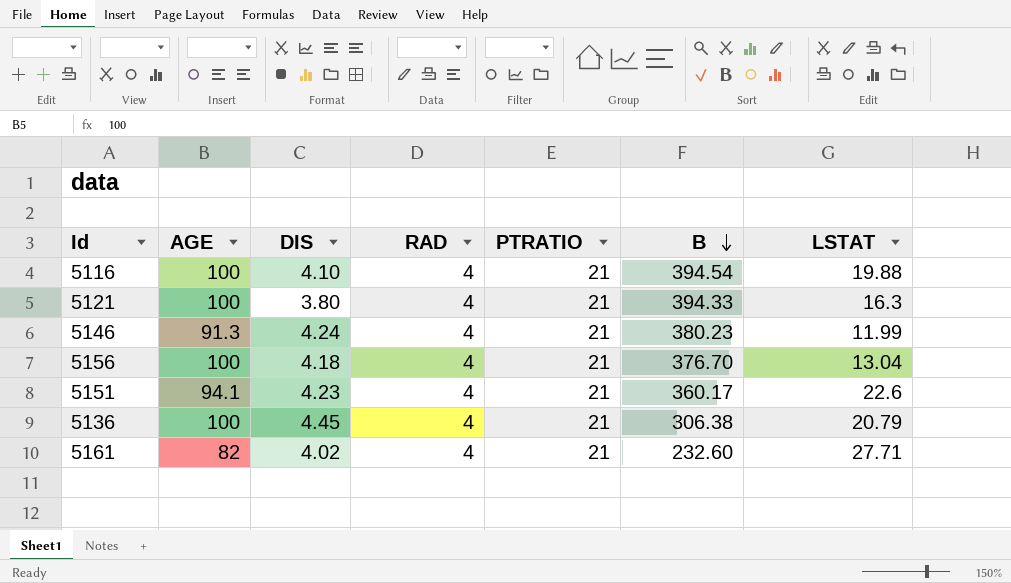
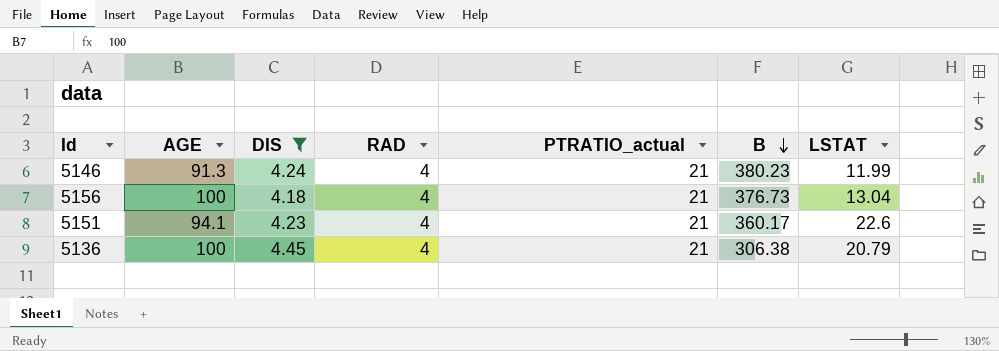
filter: none -> DIS >= 4.18
column name: PTRATIO -> PTRATIO_actual
5156 | B: 376.70 -> 376.73

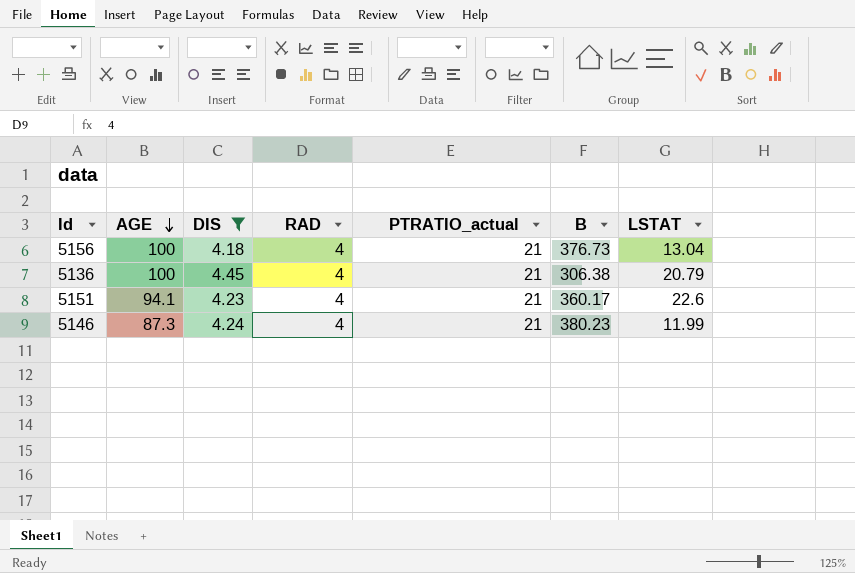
row order: B descending -> AGE descending
5146 | AGE: 91.3 -> 87.3

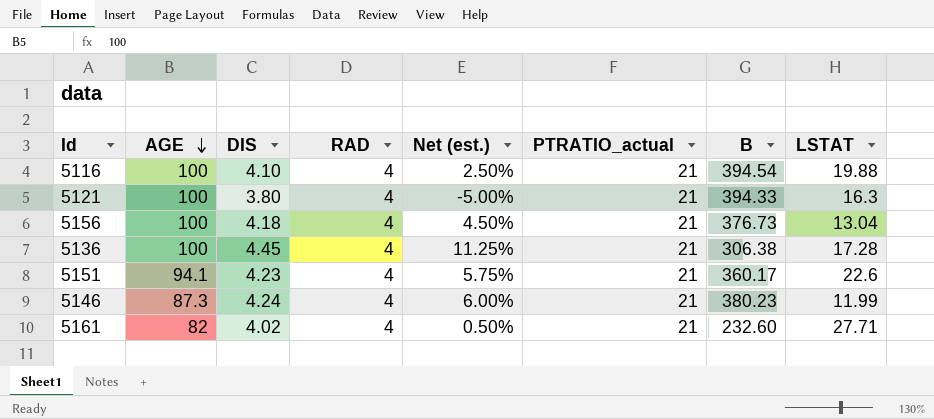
filter: DIS >= 4.18 -> none
column Net (est.) | formula: none -> ([DIS] - [RAD]) / [RAD]
5136 | LSTAT: 20.79 -> 17.28

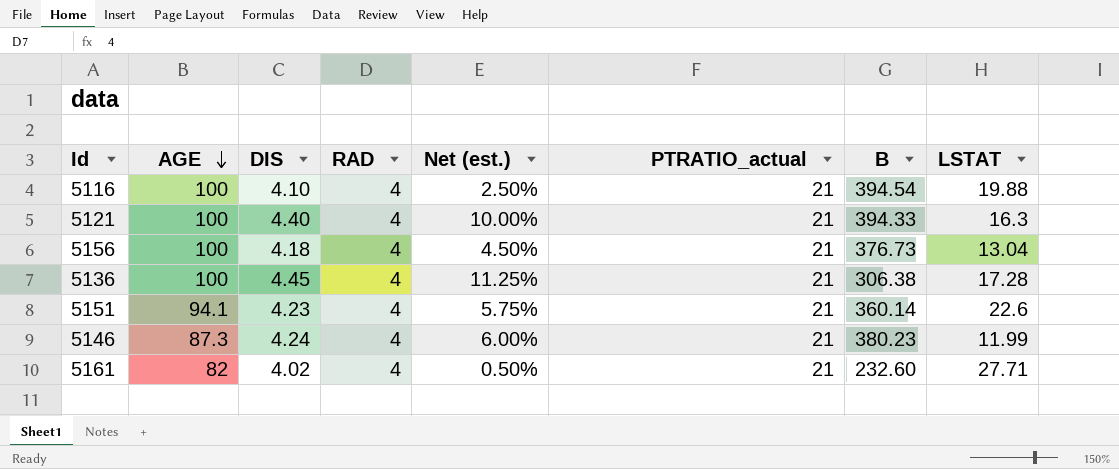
5121 | DIS: 3.80 -> 4.40
5121 | Net (est.): -5.00% -> 10.00%
5151 | B: 360.17 -> 360.14

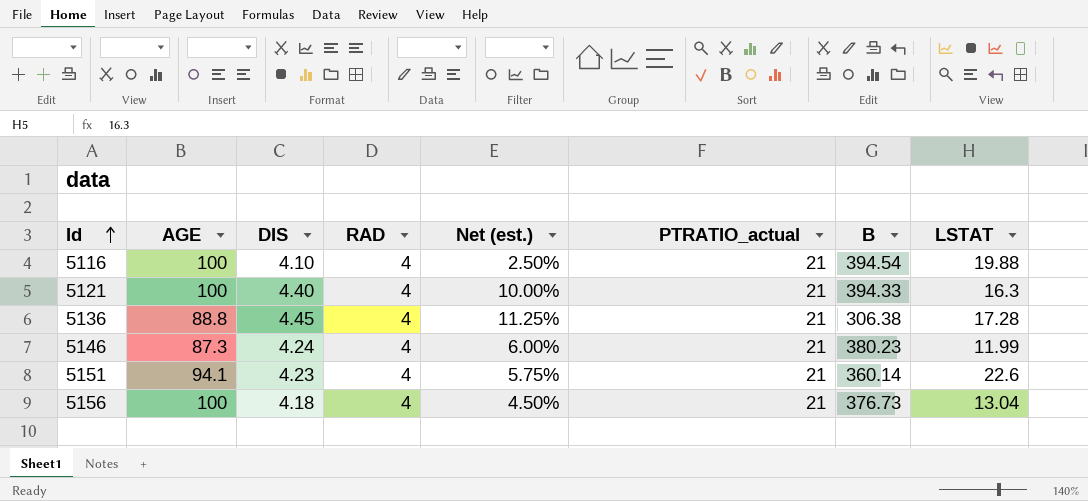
row order: AGE descending -> Id ascending
row 5161: 82 | 4.02 | 4 | 0.50% | 21 | 232.60 | 27.71 -> none
5136 | AGE: 100 -> 88.8

